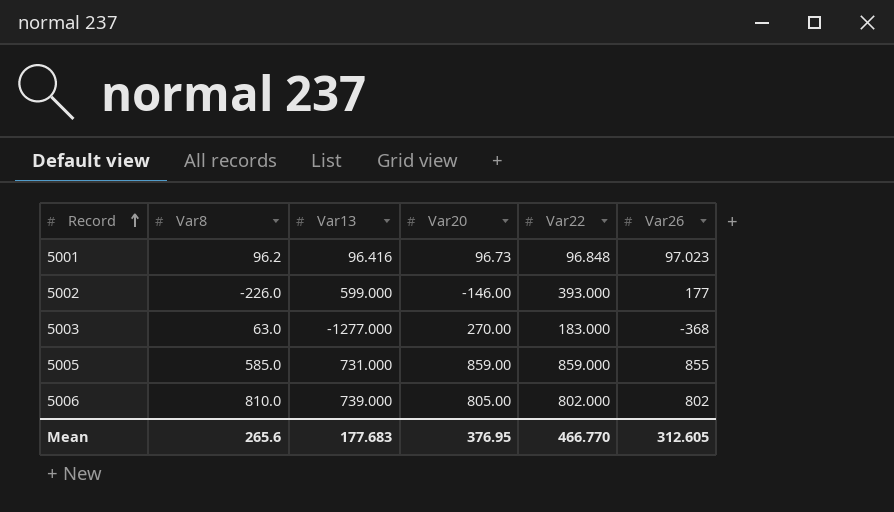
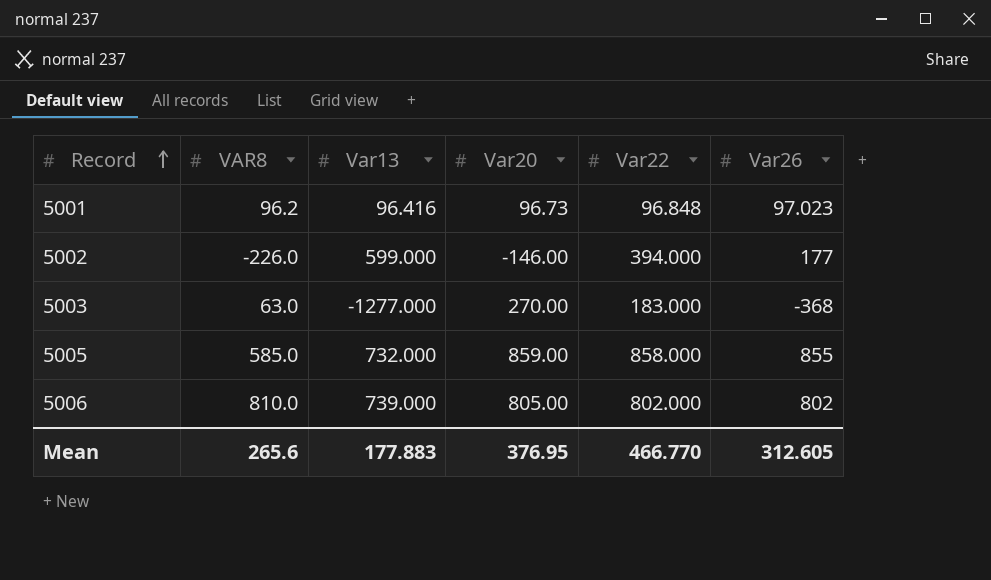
column name: Var8 -> VAR8
5002 | Var22: 393.000 -> 394.000
5005 | Var13: 731.000 -> 732.000
5005 | Var22: 859.000 -> 858.000
Mean | Var13: 177.683 -> 177.883

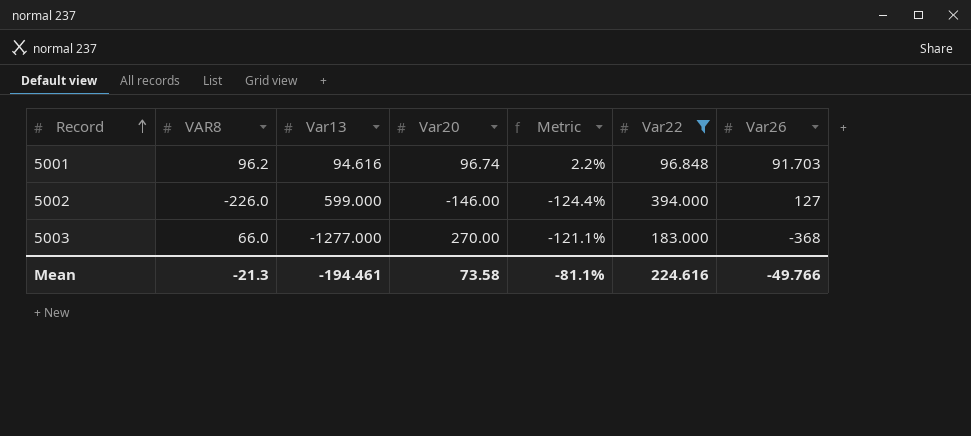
filter: none -> Var22 <= 394.000
column Metric | formula: none -> ([Var20] - [Var13]) / [Var13]
5001 | Var13: 96.416 -> 94.616
5001 | Var20: 96.73 -> 96.74
5001 | Var26: 97.023 -> 91.703
5002 | Var26: 177 -> 127
5003 | VAR8: 63.0 -> 66.0
Mean | VAR8: 265.6 -> -21.3
Mean | Var13: 177.883 -> -194.461
Mean | Var20: 376.95 -> 73.58
Mean | Var22: 466.770 -> 224.616
Mean | Var26: 312.605 -> -49.766

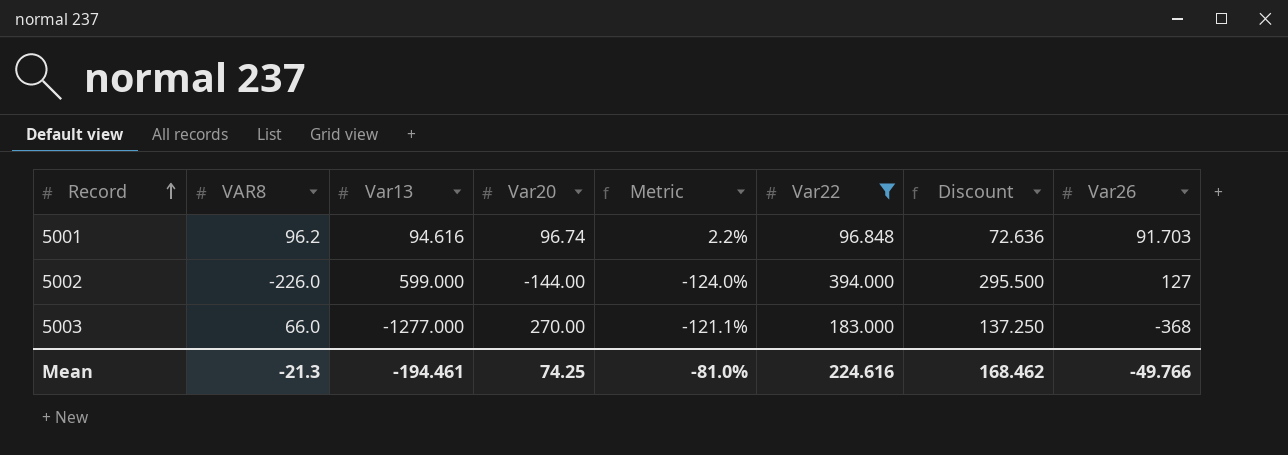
column Discount | formula: none -> [Var22] * 0.75
5002 | Var20: -146.00 -> -144.00
5002 | Metric: -124.4% -> -124.0%
Mean | Var20: 73.58 -> 74.25
Mean | Metric: -81.1% -> -81.0%

